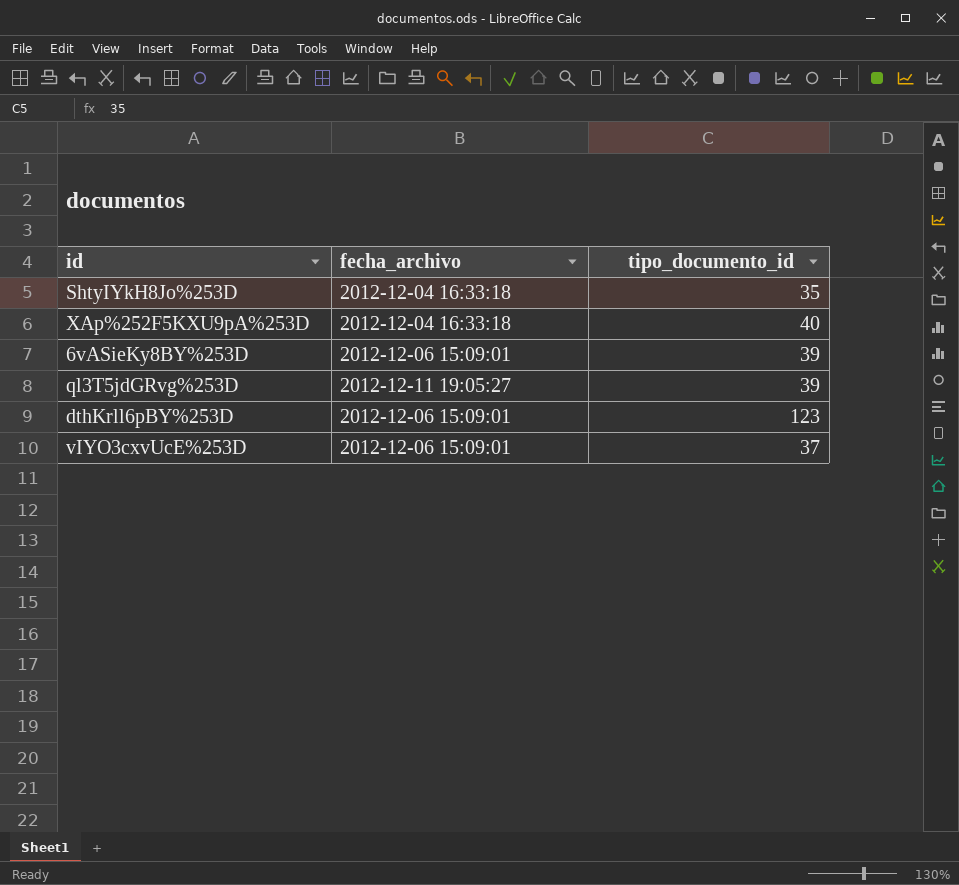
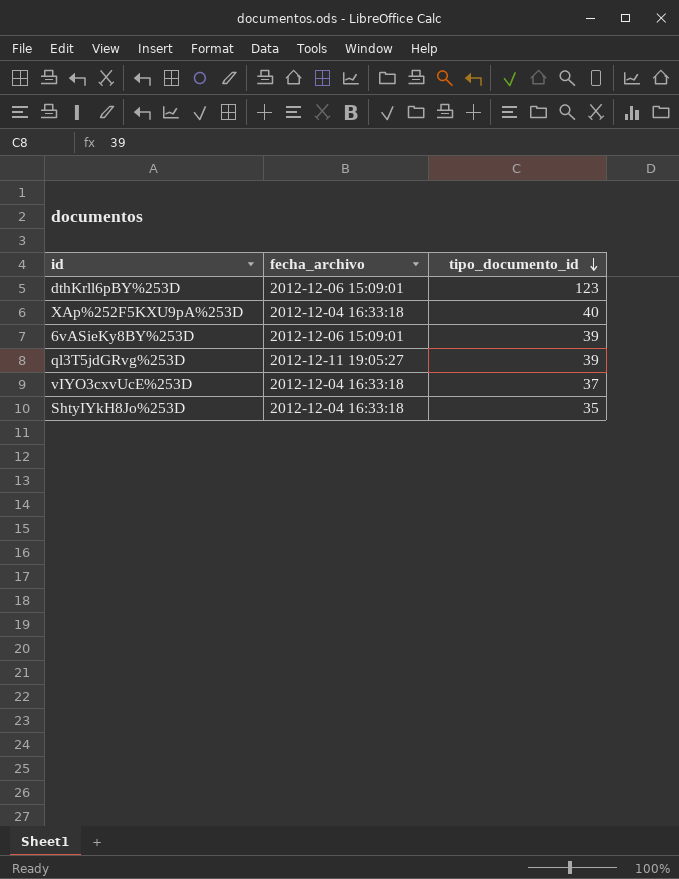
row order: none -> tipo_documento_id descending
vIYO3cxvUcE%253D | fecha_archivo: 2012-12-06 15:09:01 -> 2012-12-04 16:33:18

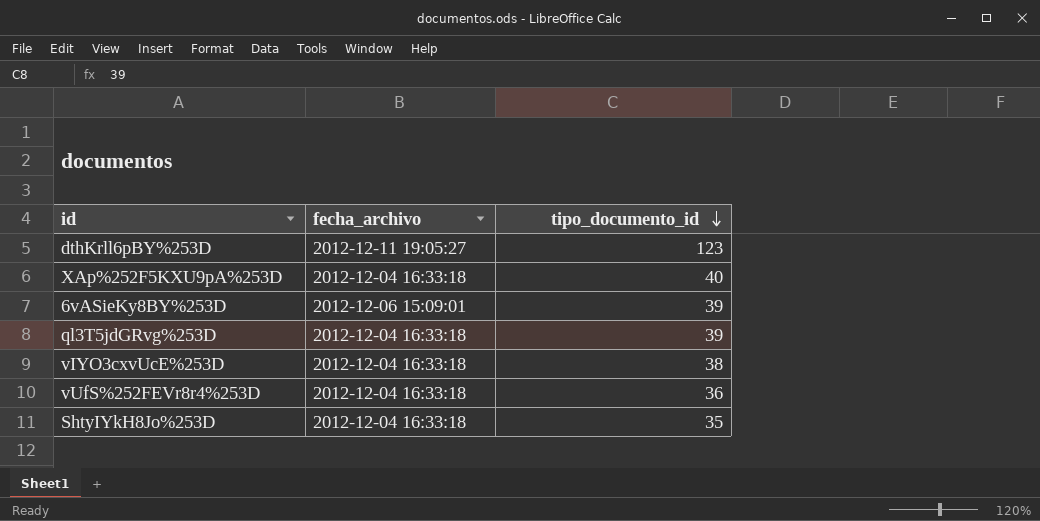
dthKrll6pBY%253D | fecha_archivo: 2012-12-06 15:09:01 -> 2012-12-11 19:05:27
ql3T5jdGRvg%253D | fecha_archivo: 2012-12-11 19:05:27 -> 2012-12-04 16:33:18
vIYO3cxvUcE%253D | tipo_documento_id: 37 -> 38
row vUfS%252FEVr8r4%253D: none -> 2012-12-04 16:33:18 | 36

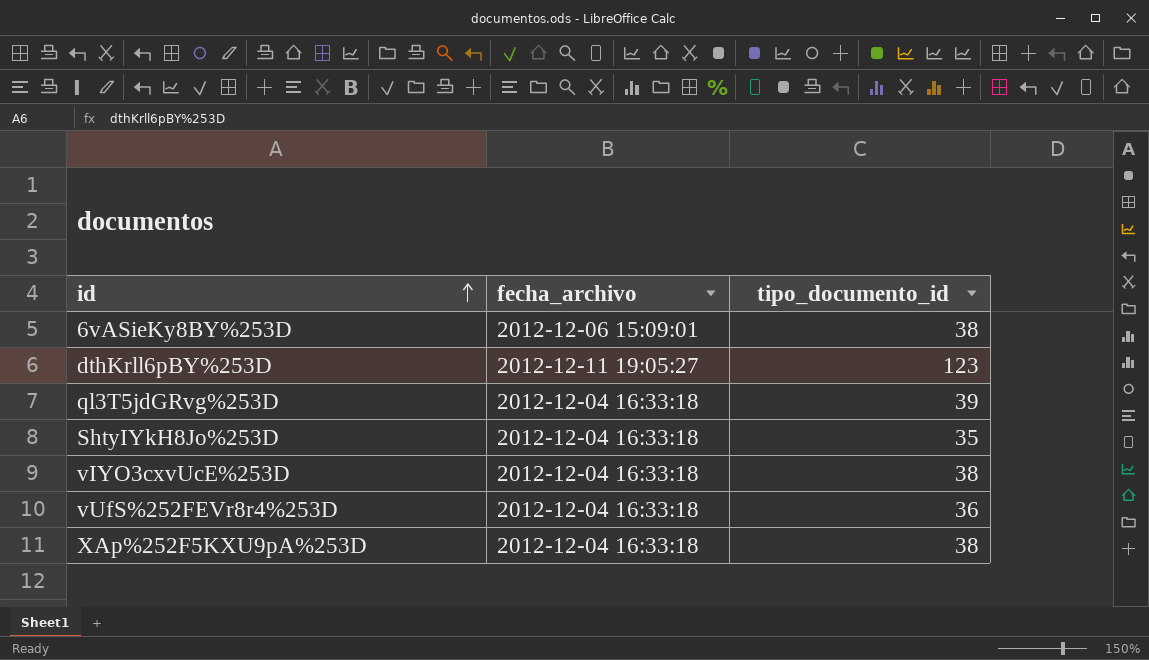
row order: tipo_documento_id descending -> id ascending
6vASieKy8BY%253D | tipo_documento_id: 39 -> 38
XAp%252F5KXU9pA%253D | tipo_documento_id: 40 -> 38

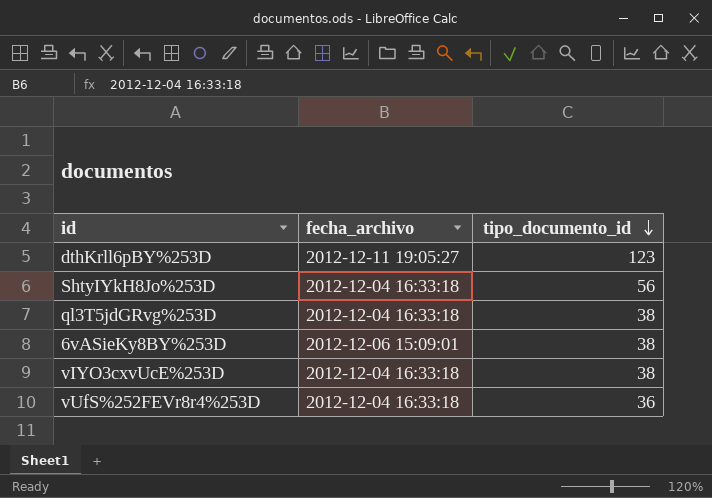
row order: id ascending -> tipo_documento_id descending
row XAp%252F5KXU9pA%253D: 2012-12-04 16:33:18 | 38 -> none
ShtyIYkH8Jo%253D | tipo_documento_id: 35 -> 56
ql3T5jdGRvg%253D | tipo_documento_id: 39 -> 38

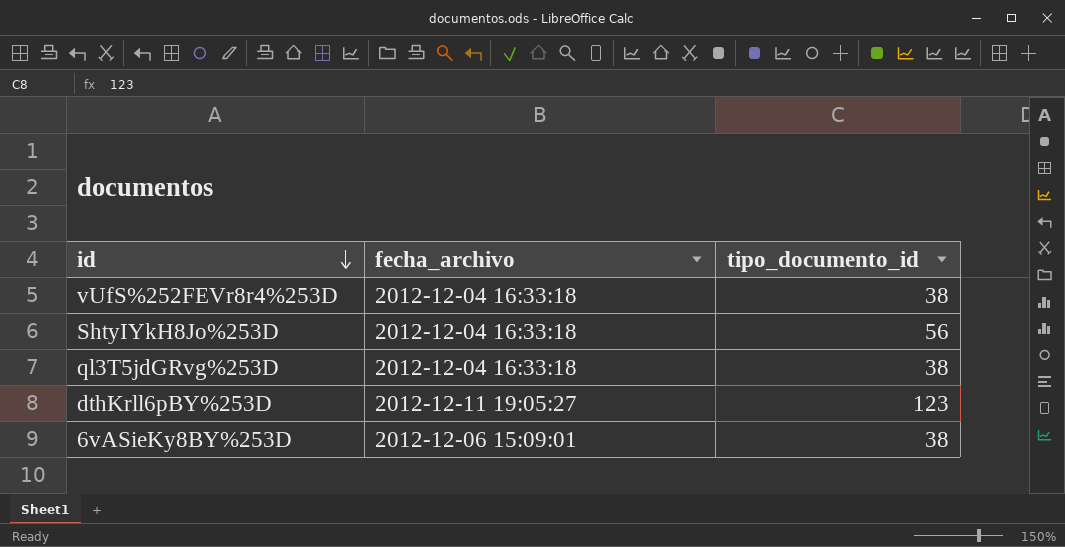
row order: tipo_documento_id descending -> id descending
row vIYO3cxvUcE%253D: 2012-12-04 16:33:18 | 38 -> none
vUfS%252FEVr8r4%253D | tipo_documento_id: 36 -> 38

